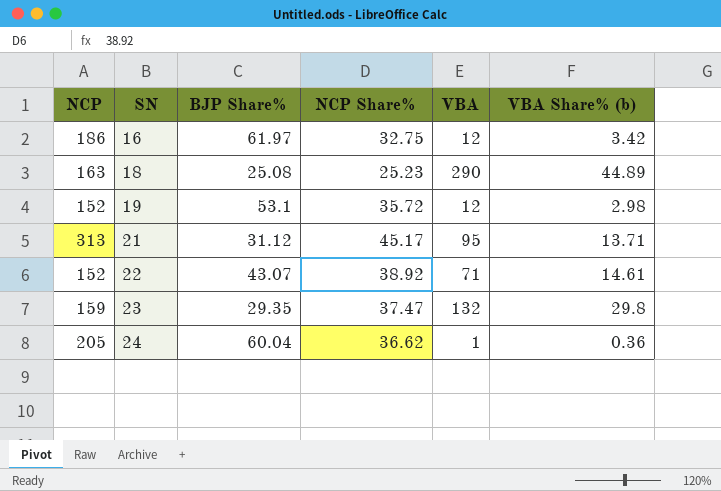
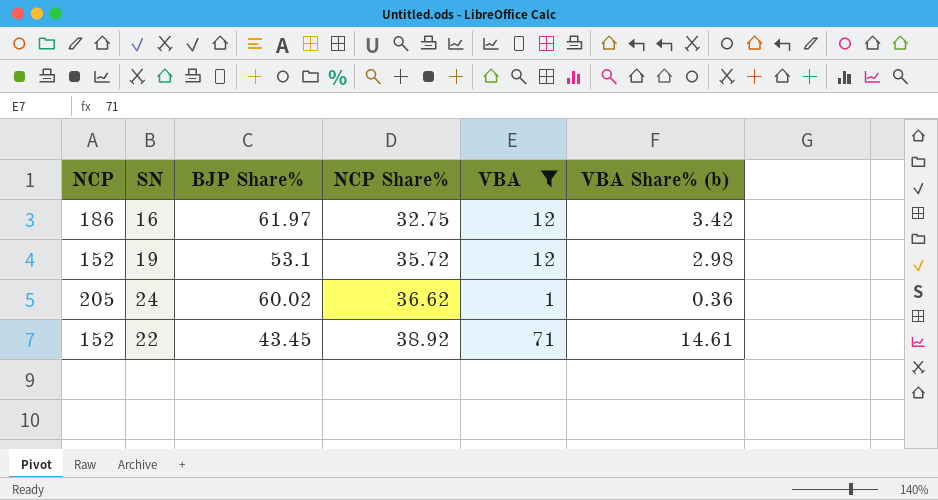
filter: none -> VBA <= 71
row order: SN ascending -> NCP Share% ascending
24 | BJP Share%: 60.04 -> 60.02
22 | BJP Share%: 43.07 -> 43.45

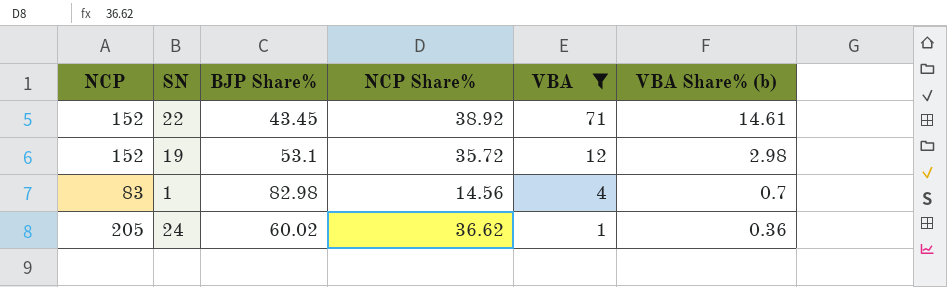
row order: NCP Share% ascending -> VBA descending
row 16: 186 | 61.97 | 32.75 | 12 | 3.42 -> none
row 1: none -> 83 | 82.98 | 14.56 | 4 | 0.7

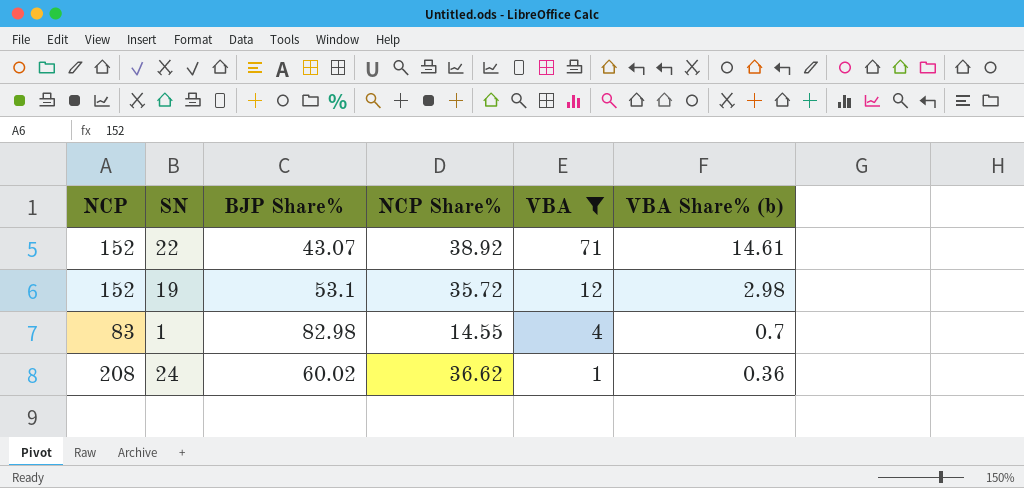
22 | BJP Share%: 43.45 -> 43.07
1 | NCP Share%: 14.56 -> 14.55
24 | NCP: 205 -> 208

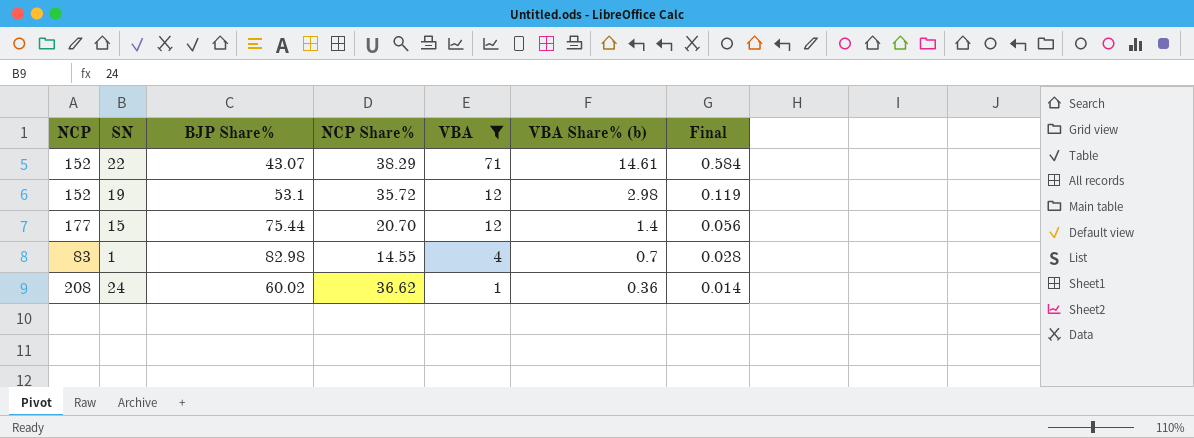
column Final | formula: none -> [VBA Share% (b)] * 0.04
22 | NCP Share%: 38.92 -> 38.29
row 15: none -> 177 | 75.44 | 20.70 | 12 | 1.4 | 0.056

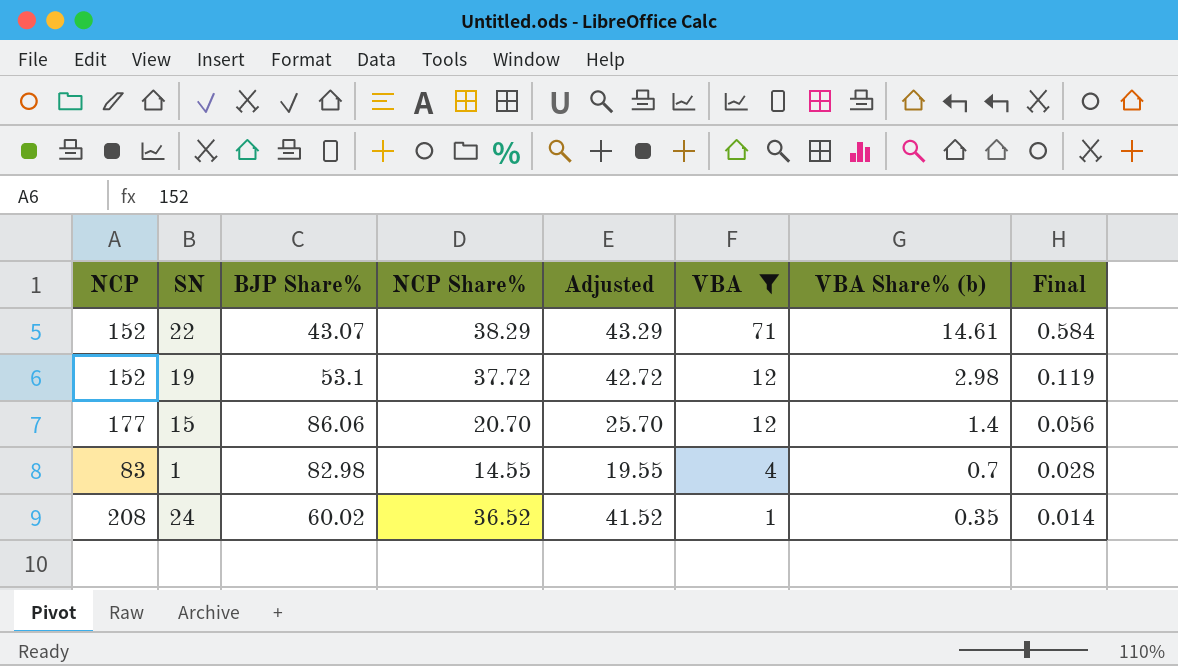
column Adjusted | formula: none -> [NCP Share%] + 5
19 | NCP Share%: 35.72 -> 37.72
15 | BJP Share%: 75.44 -> 86.06
24 | NCP Share%: 36.62 -> 36.52
24 | VBA Share% (b): 0.36 -> 0.35

